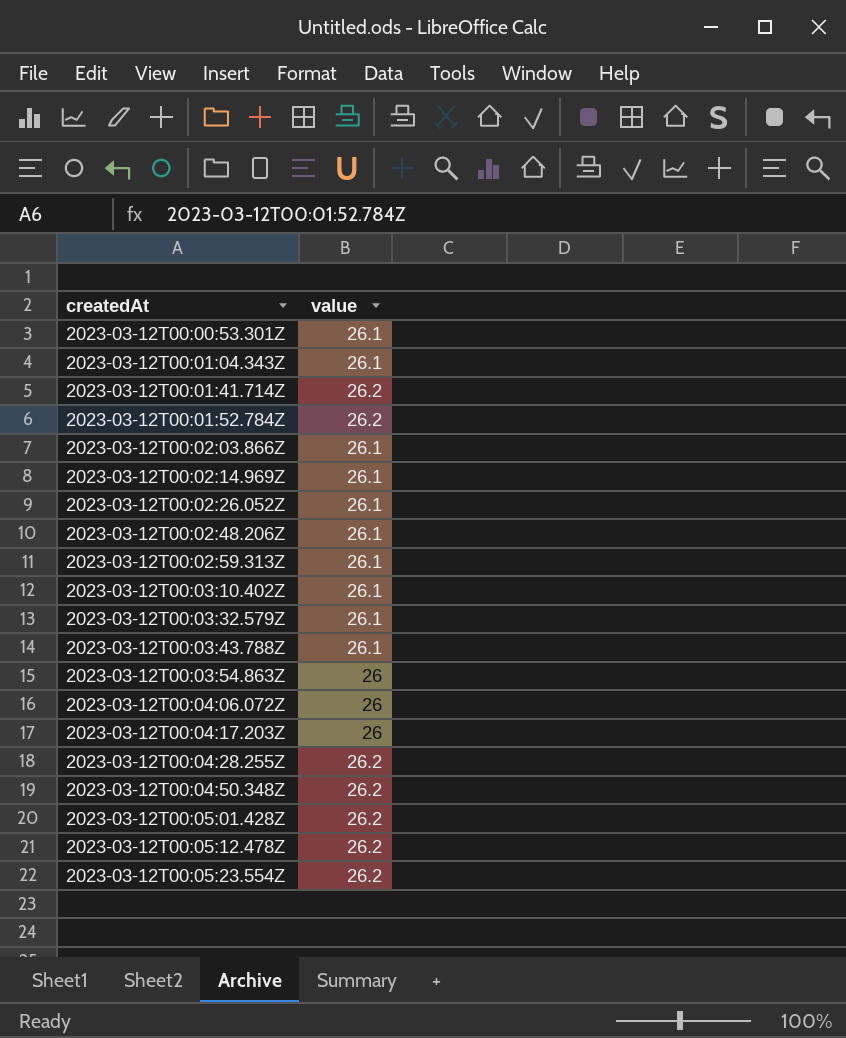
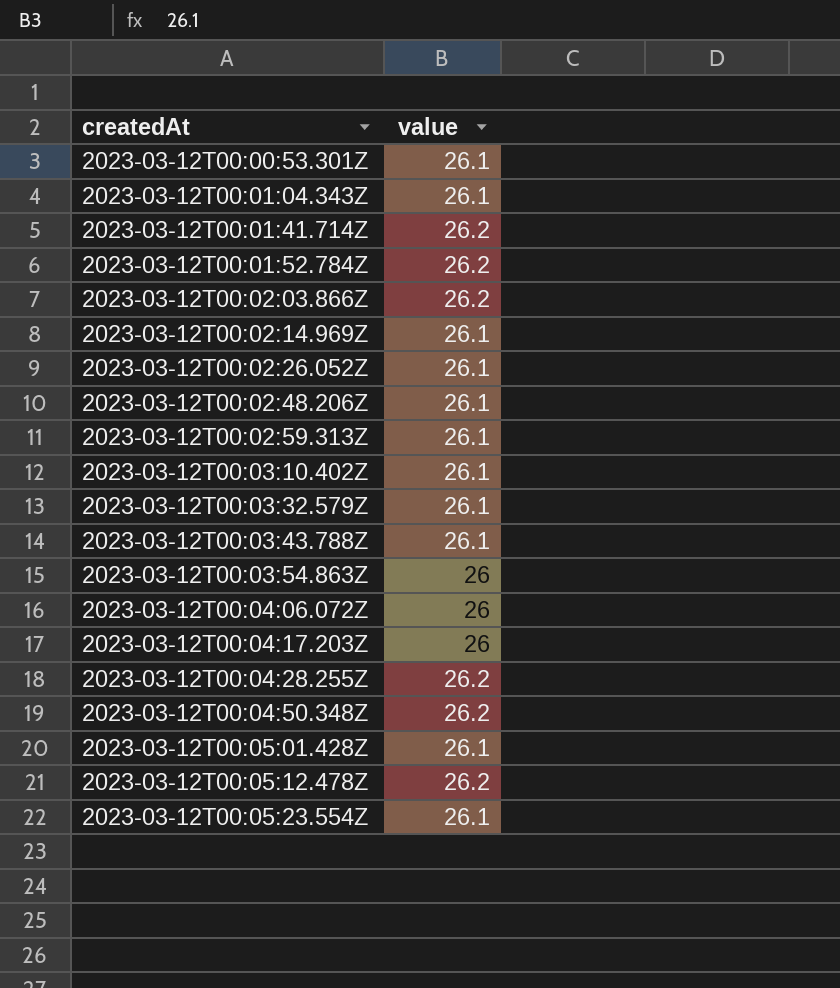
2023-03-12T00:02:03.866Z | value: 26.1 -> 26.2
2023-03-12T00:05:01.428Z | value: 26.2 -> 26.1
2023-03-12T00:05:23.554Z | value: 26.2 -> 26.1

